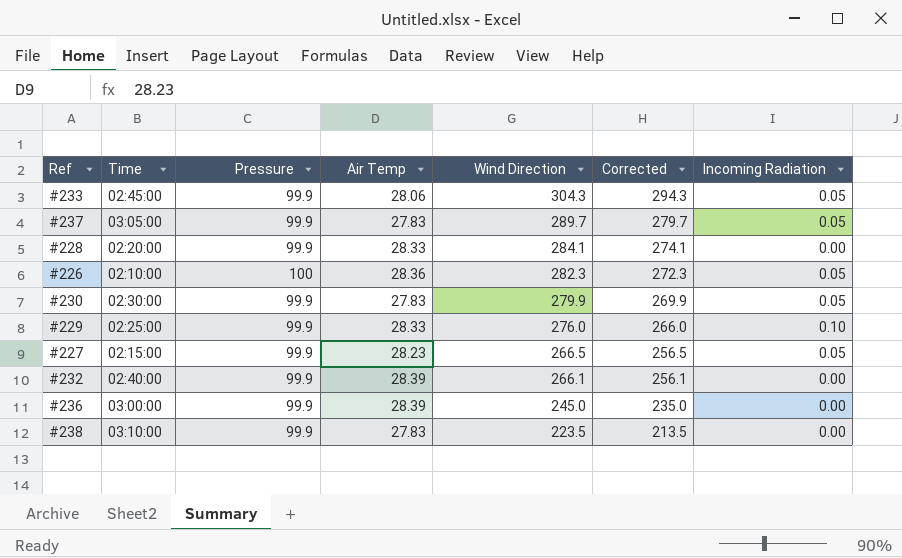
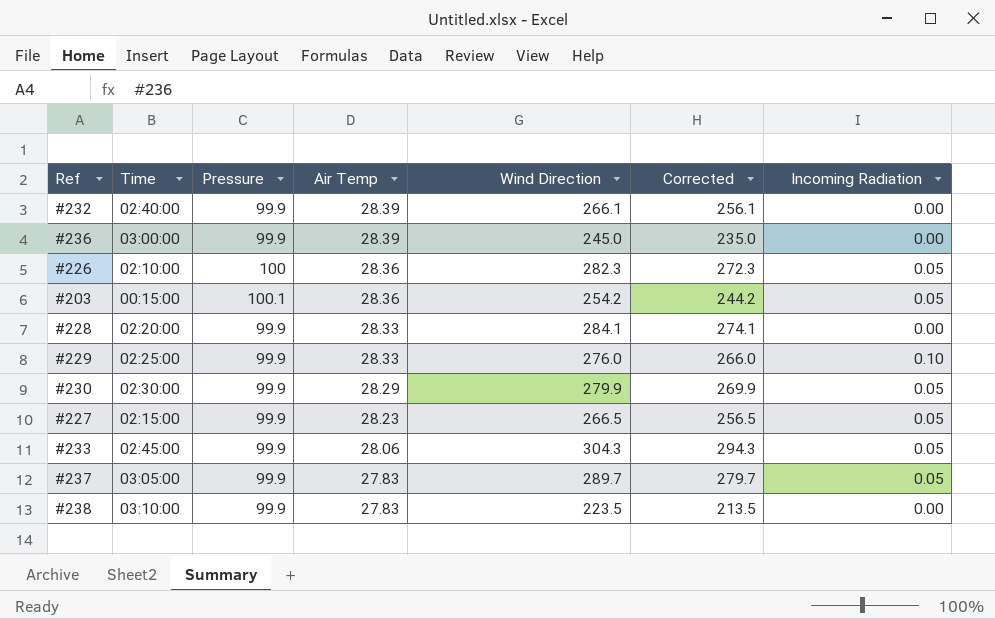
row order: Wind Direction descending -> Air Temp descending
row #203: none -> 00:15:00 | 100.1 | 28.36 | 254.2 | 244.2 | 0.05
#230 | Air Temp: 27.83 -> 28.29

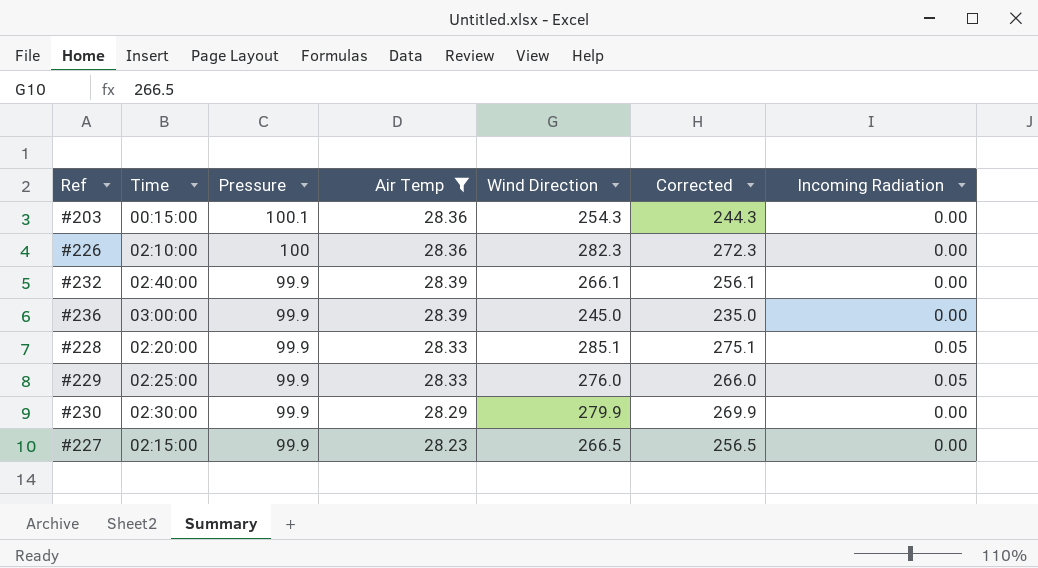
filter: none -> Air Temp >= 28.23
row order: Air Temp descending -> Pressure descending
#203 | Wind Direction: 254.2 -> 254.3
#203 | Corrected: 244.2 -> 244.3
#203 | Incoming Radiation: 0.05 -> 0.00
#226 | Incoming Radiation: 0.05 -> 0.00
#228 | Wind Direction: 284.1 -> 285.1
#228 | Corrected: 274.1 -> 275.1
#228 | Incoming Radiation: 0.00 -> 0.05
#229 | Incoming Radiation: 0.10 -> 0.05
#230 | Incoming Radiation: 0.05 -> 0.00
#227 | Incoming Radiation: 0.05 -> 0.00

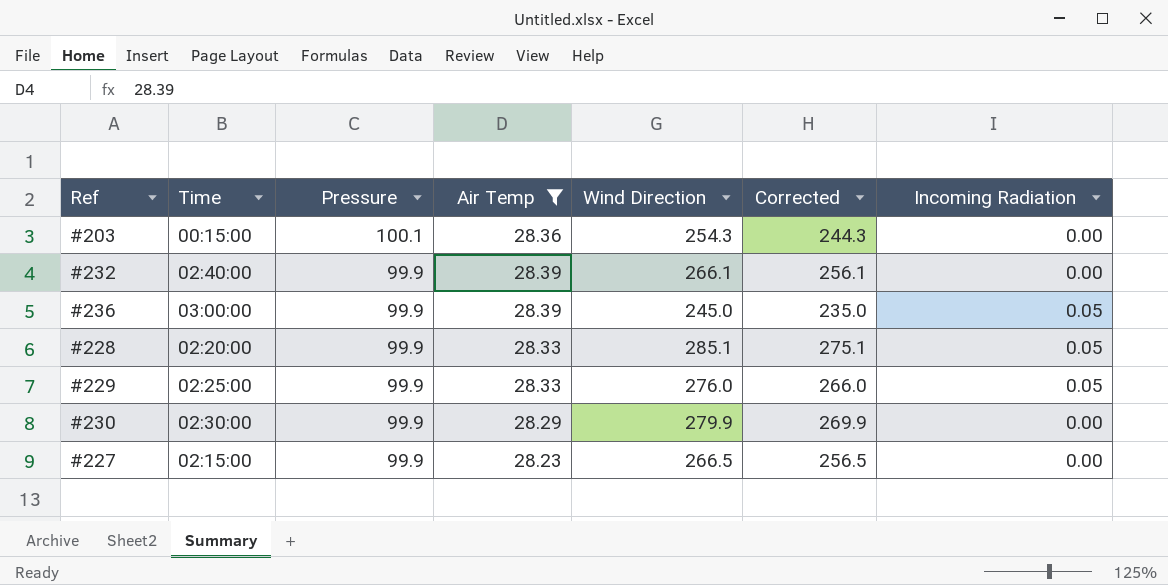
row #226: 02:10:00 | 100 | 28.36 | 282.3 | 272.3 | 0.00 -> none
#236 | Incoming Radiation: 0.00 -> 0.05

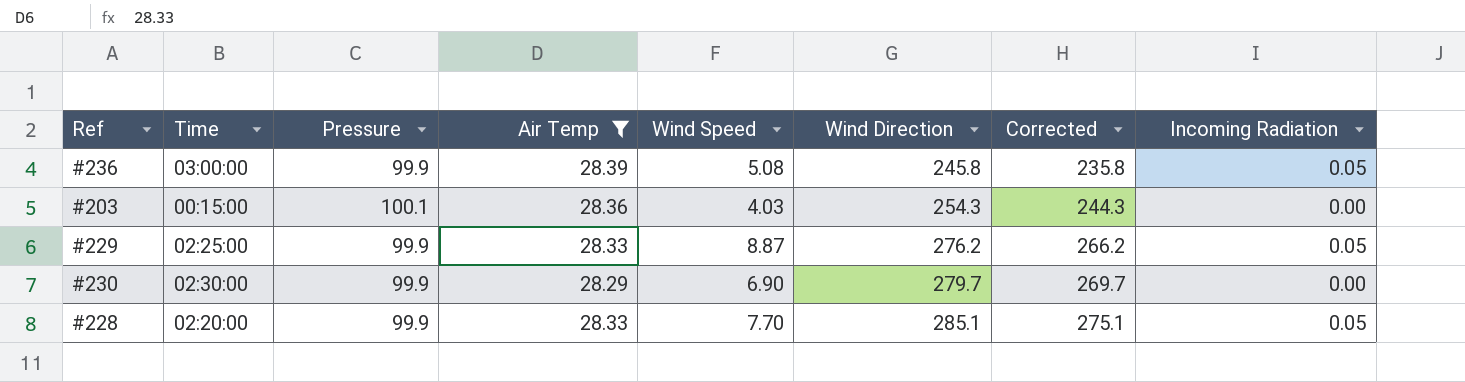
row order: Pressure descending -> Wind Direction ascending
column Wind Speed | position: none -> 5
row #232: 02:40:00 | 99.9 | 28.39 | 266.1 | 256.1 | 0.00 -> none
row #227: 02:15:00 | 99.9 | 28.23 | 266.5 | 256.5 | 0.00 -> none
#236 | Wind Direction: 245.0 -> 245.8
#236 | Corrected: 235.0 -> 235.8
#229 | Wind Direction: 276.0 -> 276.2
#229 | Corrected: 266.0 -> 266.2
#230 | Wind Direction: 279.9 -> 279.7
#230 | Corrected: 269.9 -> 269.7

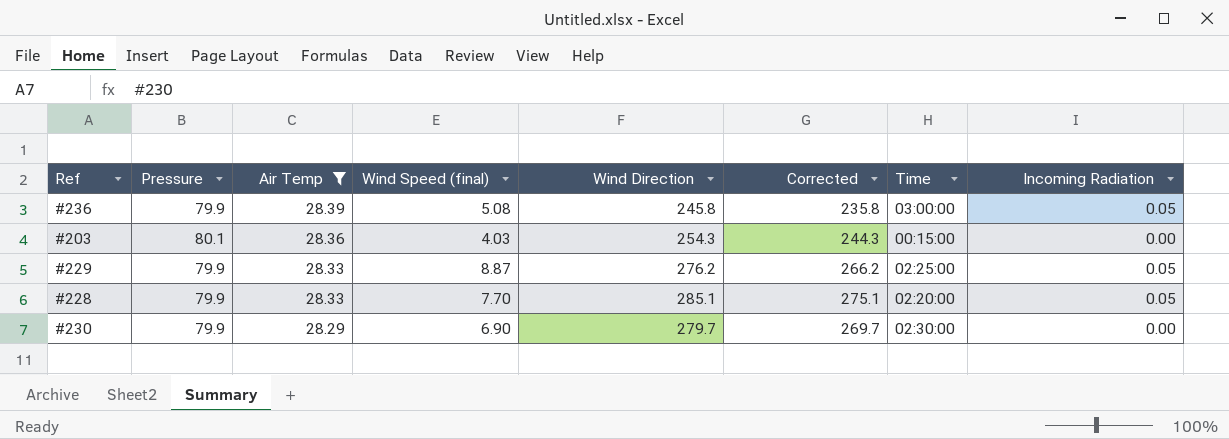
row order: Wind Direction ascending -> Air Temp descending
column name: Wind Speed -> Wind Speed (final)
column Time | position: 2 -> 7
#236 | Pressure: 99.9 -> 79.9
#203 | Pressure: 100.1 -> 80.1
#229 | Pressure: 99.9 -> 79.9
#228 | Pressure: 99.9 -> 79.9
#230 | Pressure: 99.9 -> 79.9

